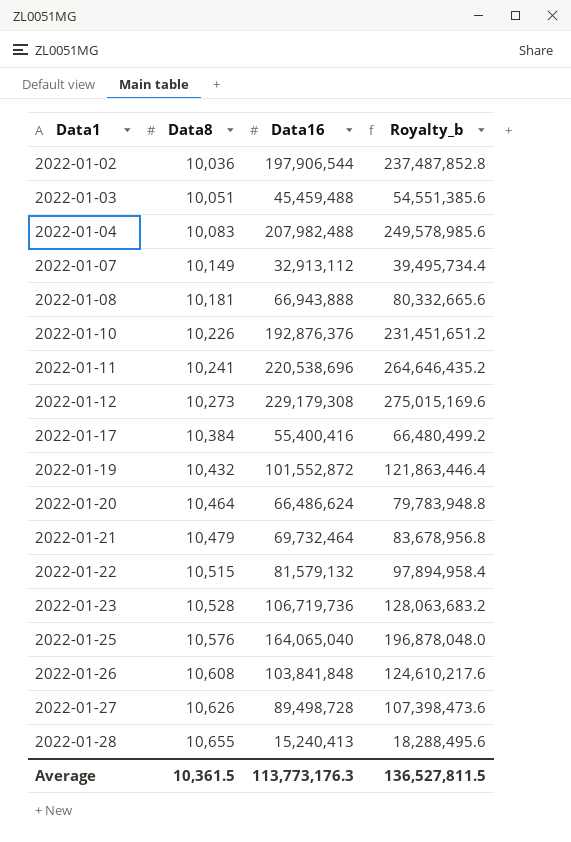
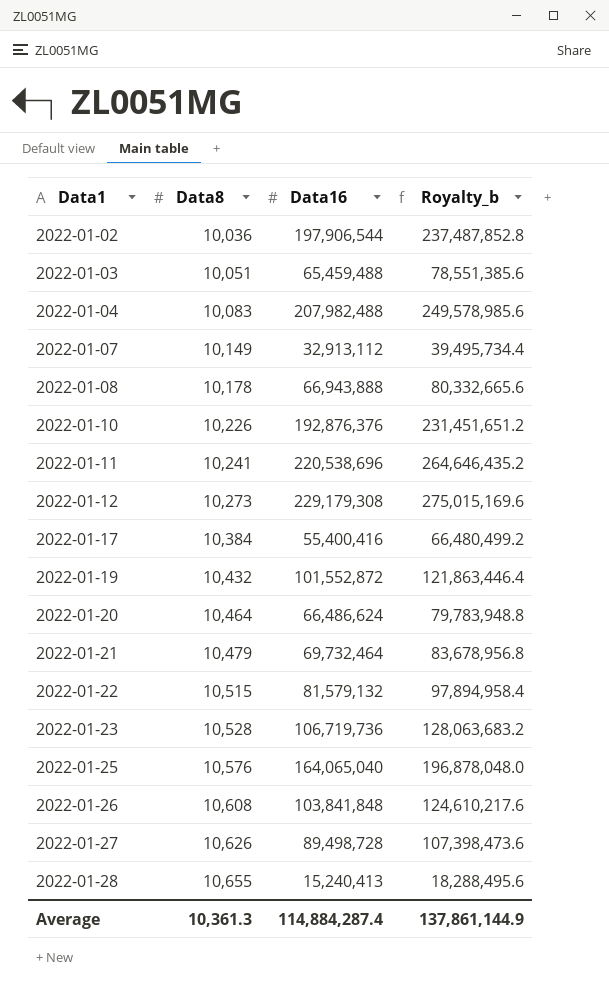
2022-01-03 | Data16: 45,459,488 -> 65,459,488
2022-01-03 | Royalty_b: 54,551,385.6 -> 78,551,385.6
2022-01-08 | Data8: 10,181 -> 10,178
Average | Data8: 10,361.5 -> 10,361.3
Average | Data16: 113,773,176.3 -> 114,884,287.4
Average | Royalty_b: 136,527,811.5 -> 137,861,144.9

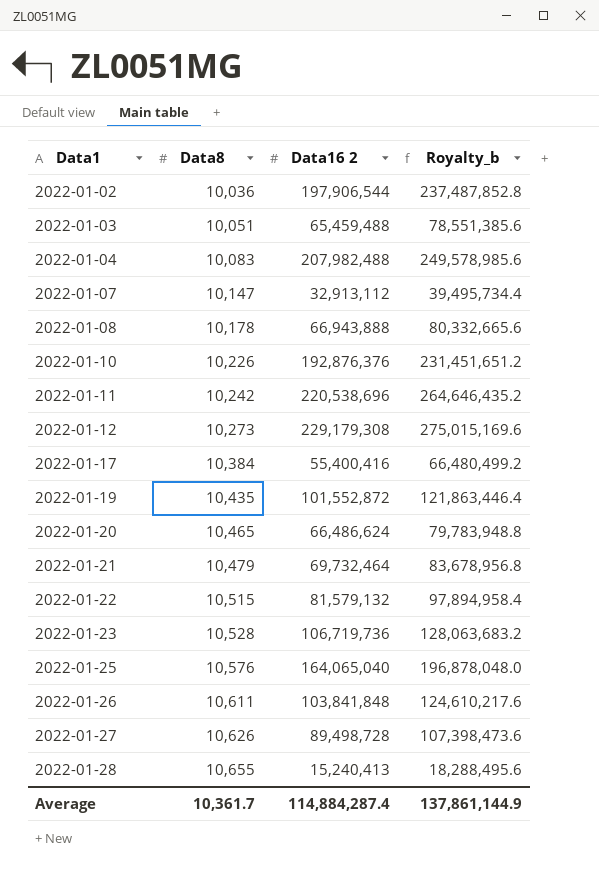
column name: Data16 -> Data16 2
2022-01-07 | Data8: 10,149 -> 10,147
2022-01-11 | Data8: 10,241 -> 10,242
2022-01-19 | Data8: 10,432 -> 10,435
2022-01-20 | Data8: 10,464 -> 10,465
2022-01-26 | Data8: 10,608 -> 10,611
Average | Data8: 10,361.3 -> 10,361.7

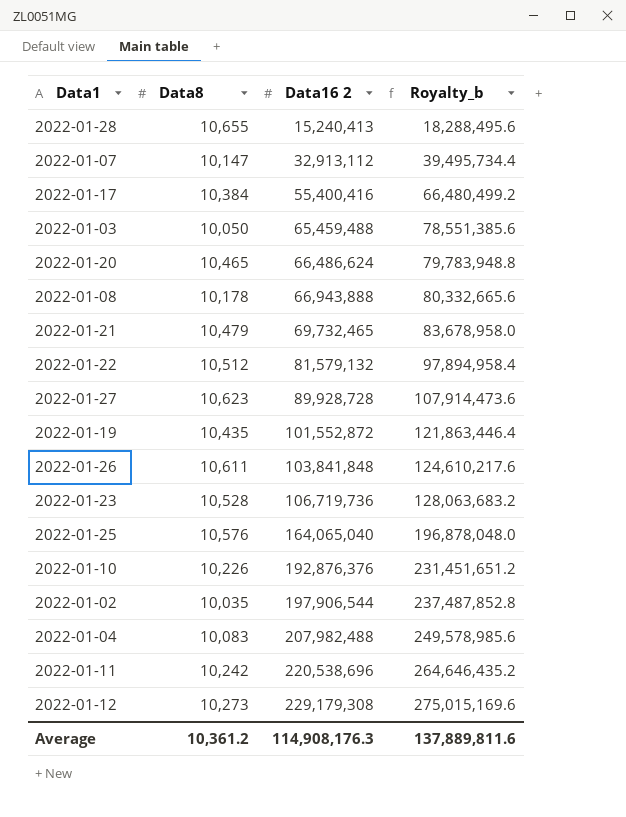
row order: Data1 ascending -> Data16 2 ascending
2022-01-03 | Data8: 10,051 -> 10,050
2022-01-21 | Data16 2: 69,732,464 -> 69,732,465
2022-01-21 | Royalty_b: 83,678,956.8 -> 83,678,958.0
2022-01-22 | Data8: 10,515 -> 10,512
2022-01-27 | Data8: 10,626 -> 10,623
2022-01-27 | Data16 2: 89,498,728 -> 89,928,728
2022-01-27 | Royalty_b: 107,398,473.6 -> 107,914,473.6
2022-01-02 | Data8: 10,036 -> 10,035
Average | Data8: 10,361.7 -> 10,361.2
Average | Data16 2: 114,884,287.4 -> 114,908,176.3
Average | Royalty_b: 137,861,144.9 -> 137,889,811.6

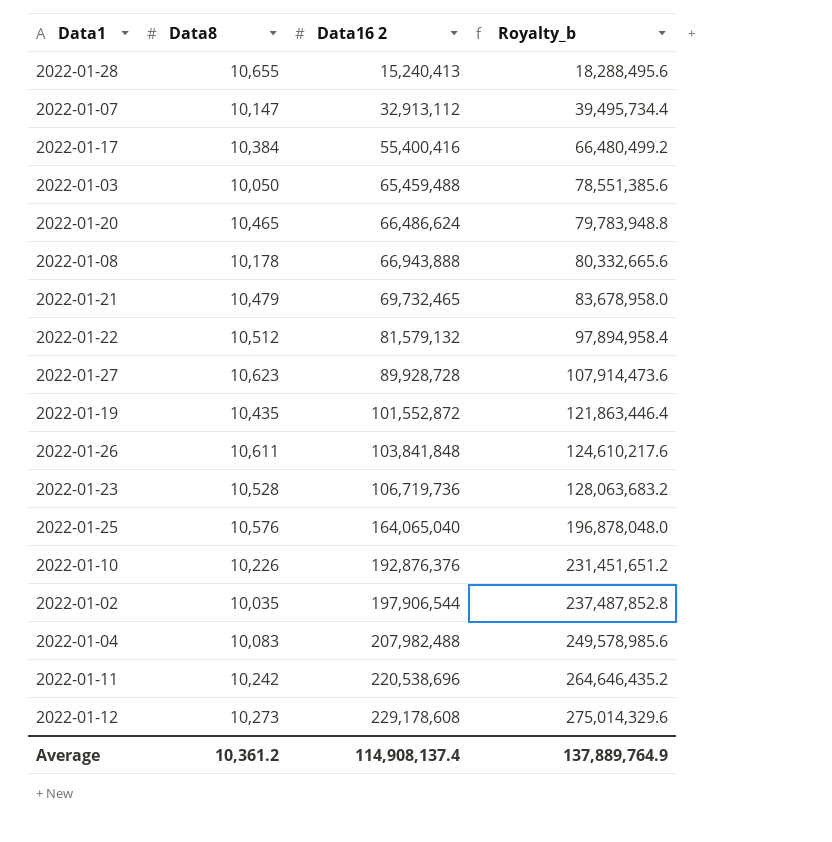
2022-01-12 | Data16 2: 229,179,308 -> 229,178,608
2022-01-12 | Royalty_b: 275,015,169.6 -> 275,014,329.6
Average | Data16 2: 114,908,176.3 -> 114,908,137.4
Average | Royalty_b: 137,889,811.6 -> 137,889,764.9

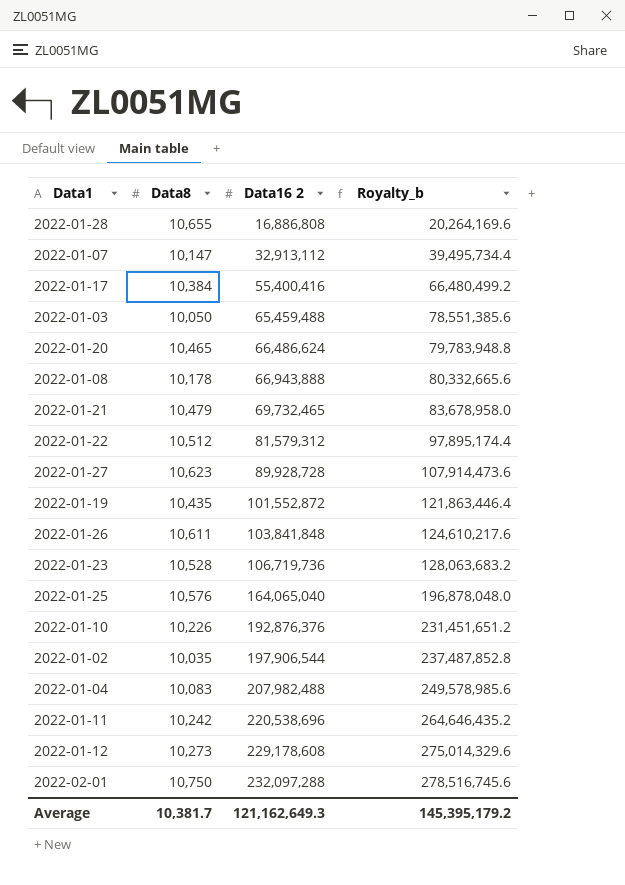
2022-01-28 | Data16 2: 15,240,413 -> 16,886,808
2022-01-28 | Royalty_b: 18,288,495.6 -> 20,264,169.6
2022-01-22 | Data16 2: 81,579,132 -> 81,579,312
2022-01-22 | Royalty_b: 97,894,958.4 -> 97,895,174.4
row 2022-02-01: none -> 10,750 | 232,097,288 | 278,516,745.6
Average | Data8: 10,361.2 -> 10,381.7
Average | Data16 2: 114,908,137.4 -> 121,162,649.3
Average | Royalty_b: 137,889,764.9 -> 145,395,179.2

